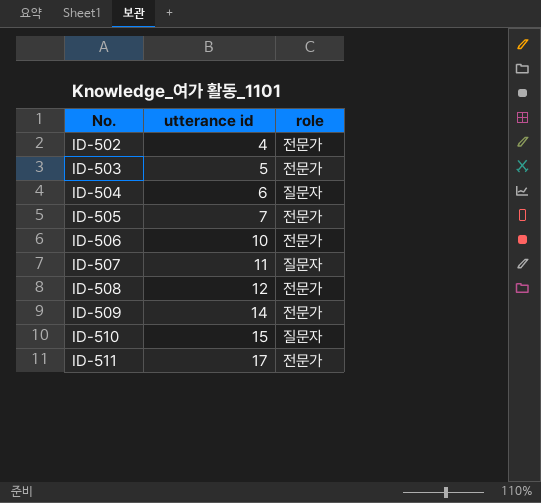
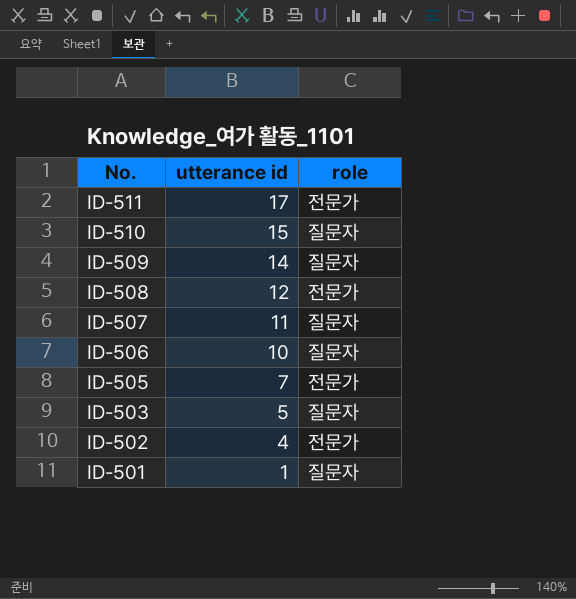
row order: No. ascending -> No. descending
row ID-504: 6 | 질문자 -> none
ID-509 | role: 전문가 -> 질문자
ID-506 | role: 전문가 -> 질문자
ID-503 | role: 전문가 -> 질문자
row ID-501: none -> 1 | 질문자

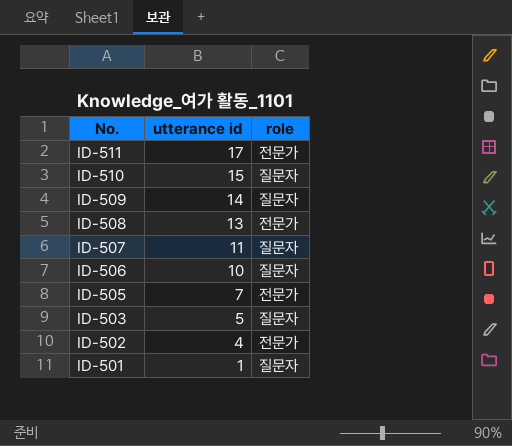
ID-508 | utterance id: 12 -> 13

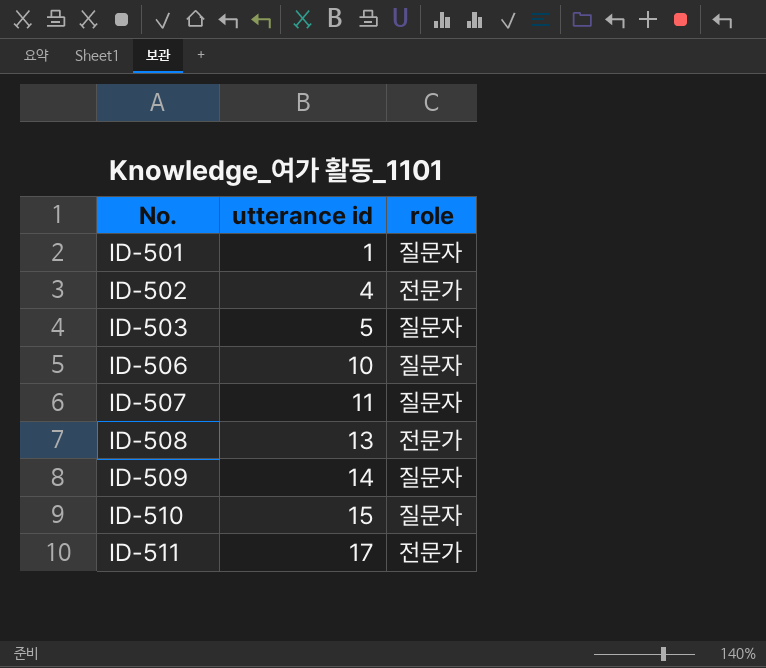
row order: No. descending -> No. ascending
row ID-505: 7 | 전문가 -> none

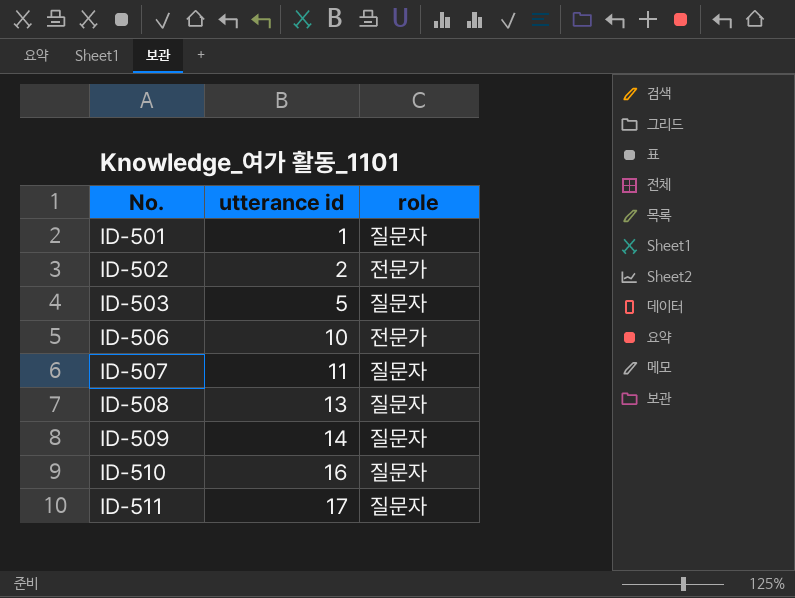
ID-502 | utterance id: 4 -> 2
ID-506 | role: 질문자 -> 전문가
ID-508 | role: 전문가 -> 질문자
ID-510 | utterance id: 15 -> 16
ID-511 | role: 전문가 -> 질문자

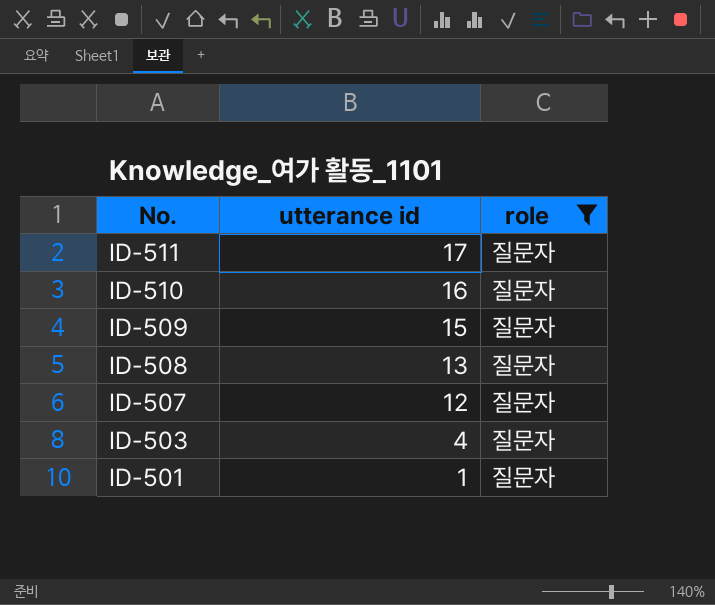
filter: none -> role = 질문자
row order: No. ascending -> No. descending
ID-509 | utterance id: 14 -> 15
ID-507 | utterance id: 11 -> 12
ID-503 | utterance id: 5 -> 4

